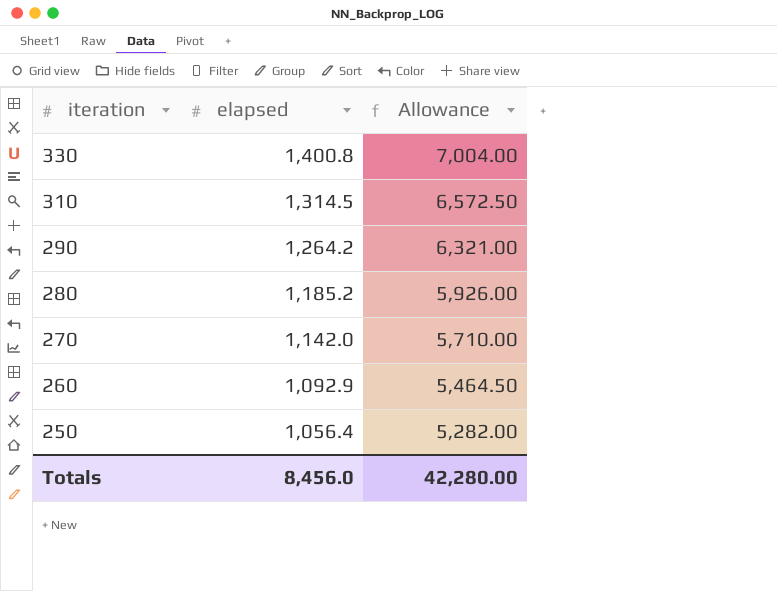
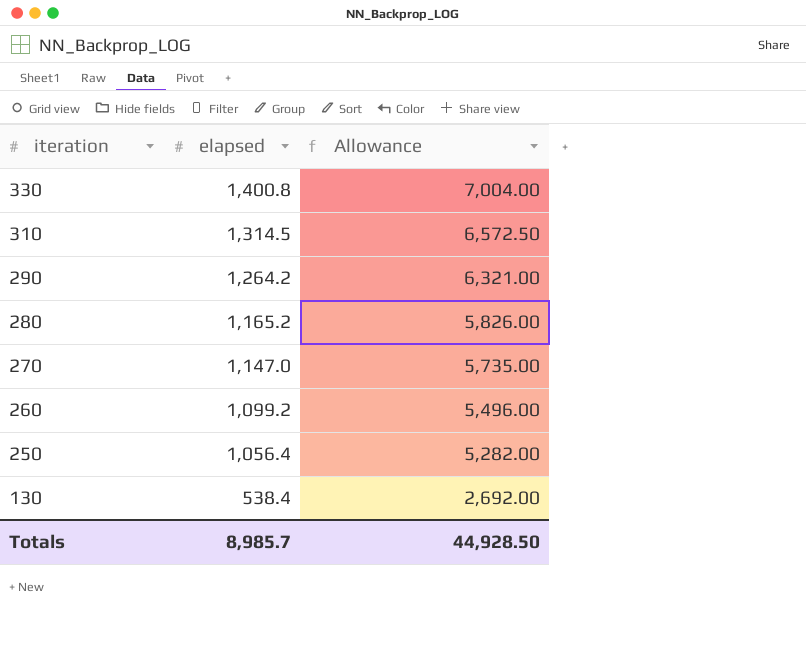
280 | elapsed: 1,185.2 -> 1,165.2
280 | Allowance: 5,926.00 -> 5,826.00
270 | elapsed: 1,142.0 -> 1,147.0
270 | Allowance: 5,710.00 -> 5,735.00
260 | elapsed: 1,092.9 -> 1,099.2
260 | Allowance: 5,464.50 -> 5,496.00
row 130: none -> 538.4 | 2,692.00
Totals | elapsed: 8,456.0 -> 8,985.7
Totals | Allowance: 42,280.00 -> 44,928.50

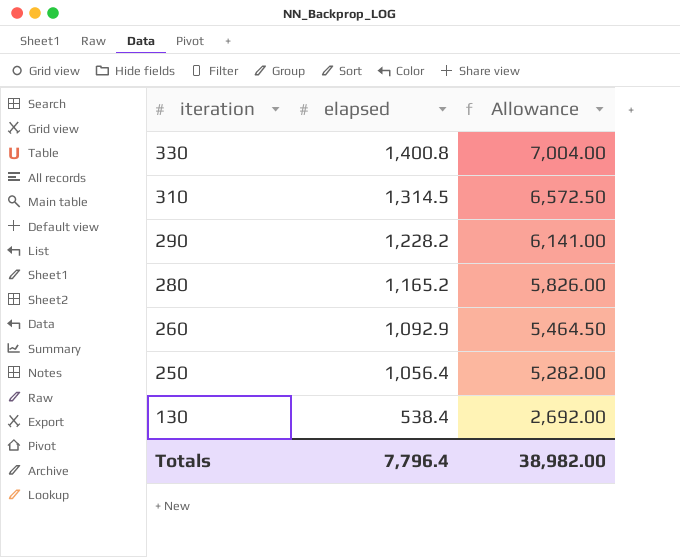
row 270: 1,147.0 | 5,735.00 -> none
290 | elapsed: 1,264.2 -> 1,228.2
290 | Allowance: 6,321.00 -> 6,141.00
260 | elapsed: 1,099.2 -> 1,092.9
260 | Allowance: 5,496.00 -> 5,464.50
Totals | elapsed: 8,985.7 -> 7,796.4
Totals | Allowance: 44,928.50 -> 38,982.00

